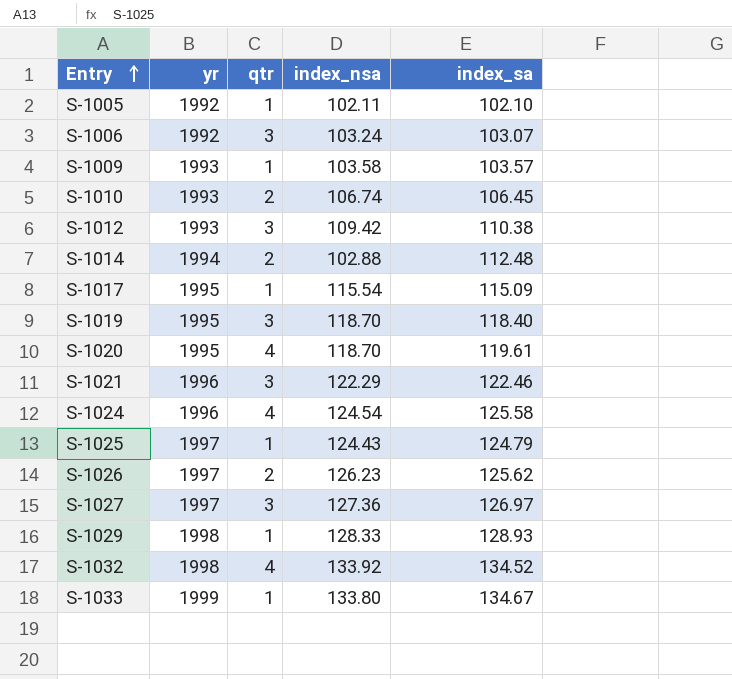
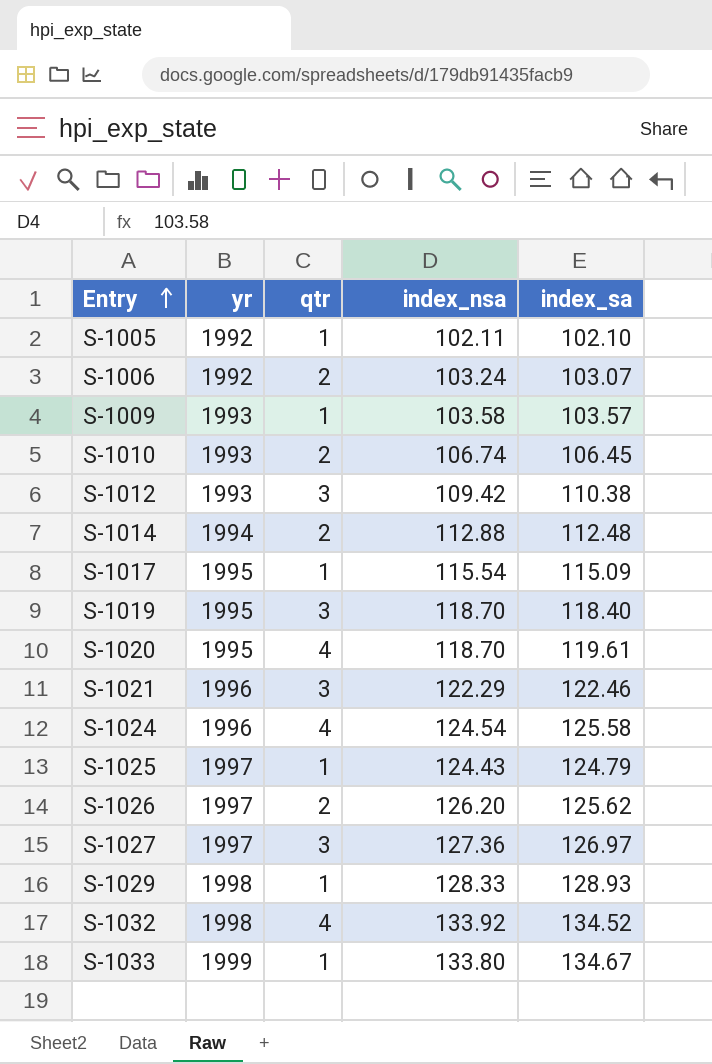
S-1006 | qtr: 3 -> 2
S-1014 | index_nsa: 102.88 -> 112.88
S-1026 | index_nsa: 126.23 -> 126.20

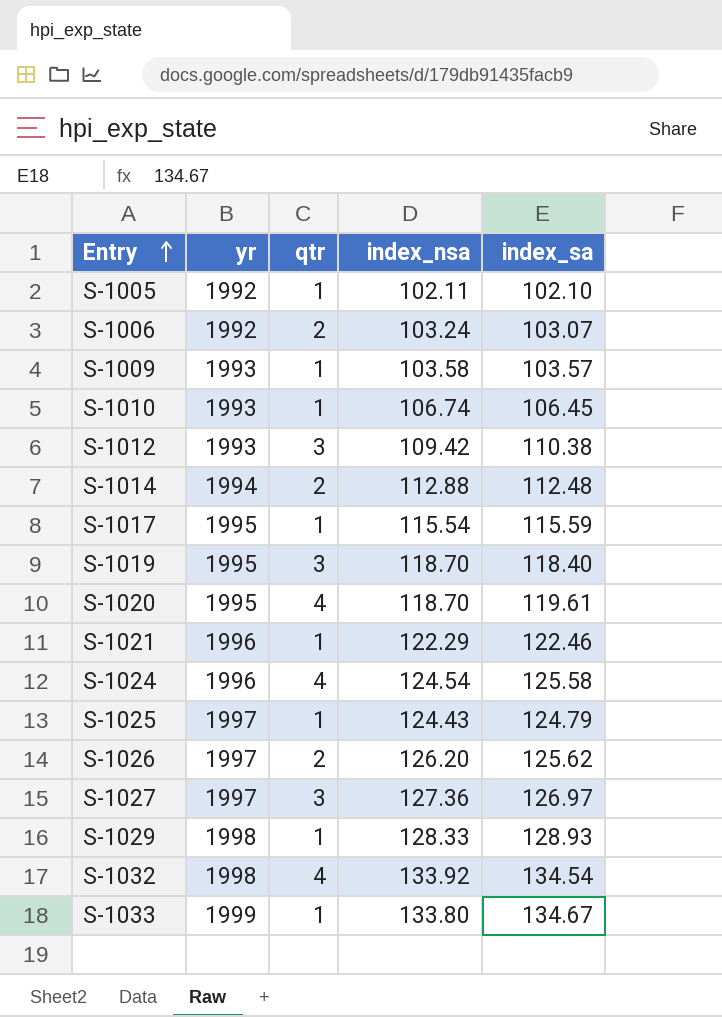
S-1010 | qtr: 2 -> 1
S-1017 | index_sa: 115.09 -> 115.59
S-1021 | qtr: 3 -> 1
S-1032 | index_sa: 134.52 -> 134.54

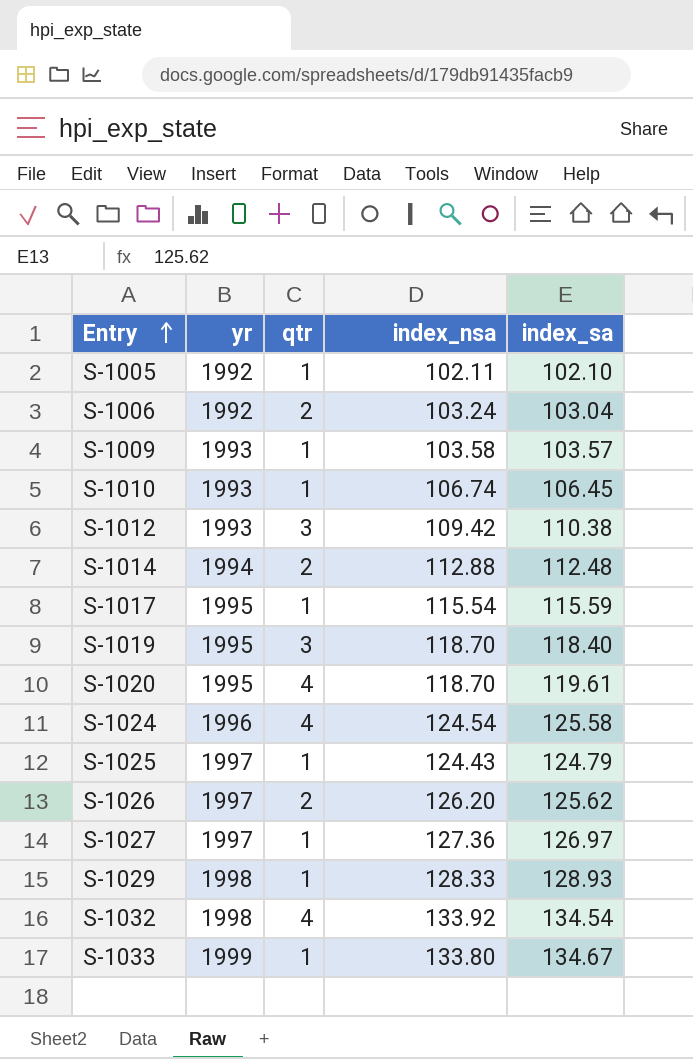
row S-1021: 1996 | 1 | 122.29 | 122.46 -> none
S-1006 | index_sa: 103.07 -> 103.04
S-1027 | qtr: 3 -> 1

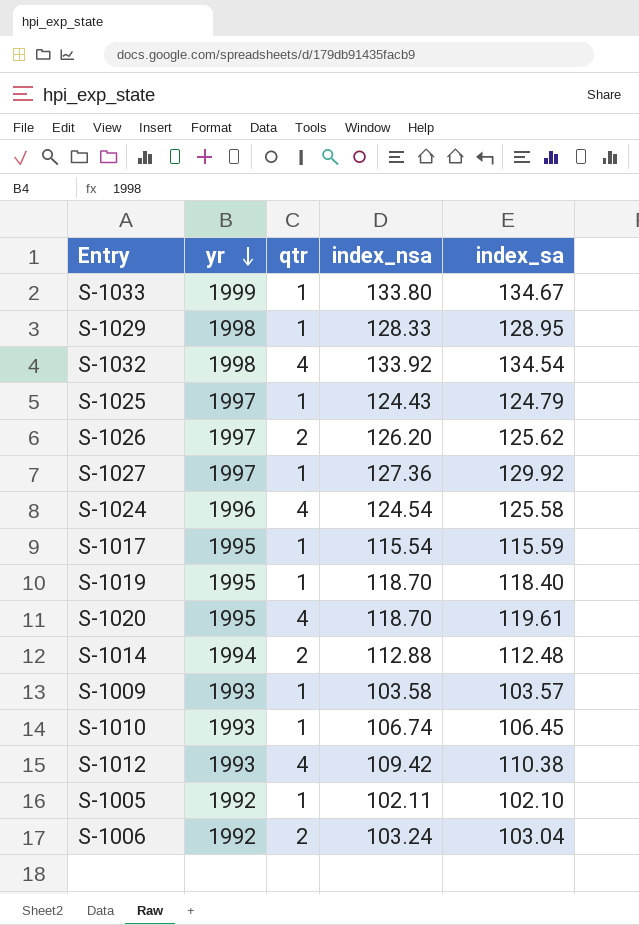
row order: Entry ascending -> yr descending
S-1029 | index_sa: 128.93 -> 128.95
S-1027 | index_sa: 126.97 -> 129.92
S-1019 | qtr: 3 -> 1
S-1012 | qtr: 3 -> 4

